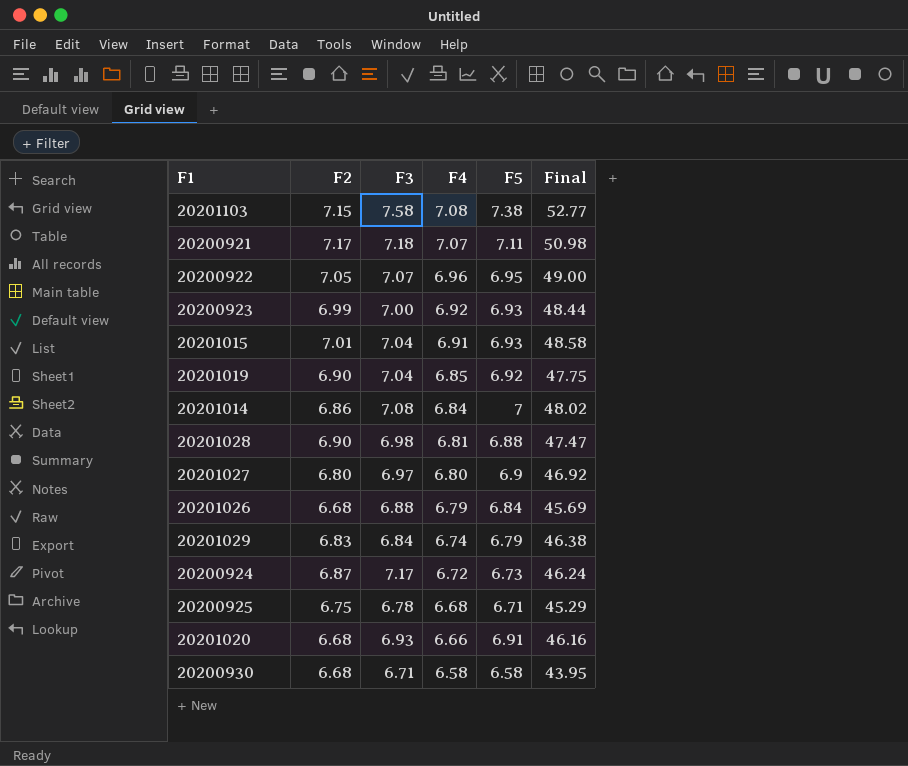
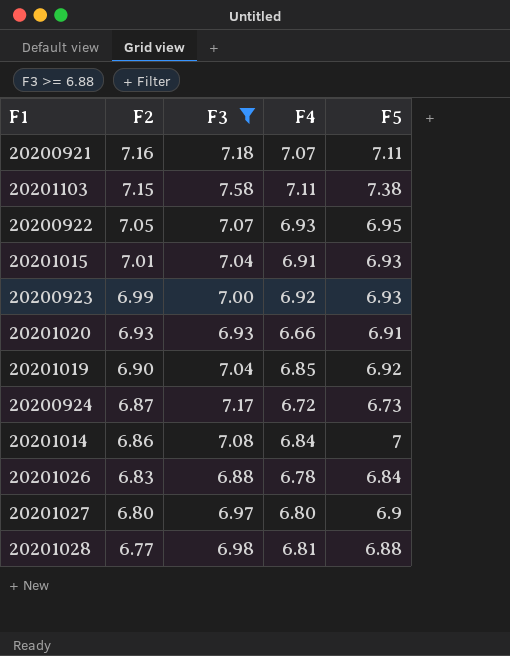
filter: none -> F3 >= 6.88
row order: F4 descending -> F2 descending
column Final | formula: [F2] * [F5] -> none
20200921 | F2: 7.17 -> 7.16
20201103 | F4: 7.08 -> 7.11
20200922 | F4: 6.96 -> 6.93
20201020 | F2: 6.68 -> 6.93
20201026 | F2: 6.68 -> 6.83
20201026 | F4: 6.79 -> 6.78
20201028 | F2: 6.90 -> 6.77

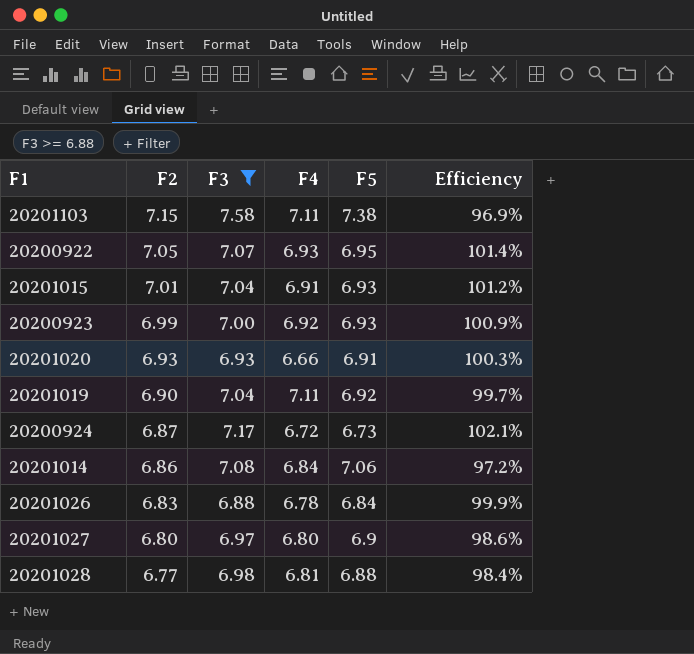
column Efficiency | formula: none -> [F2] / [F5]
row 20200921: 7.16 | 7.18 | 7.07 | 7.11 -> none
20201019 | F4: 6.85 -> 7.11
20201014 | F5: 7 -> 7.06

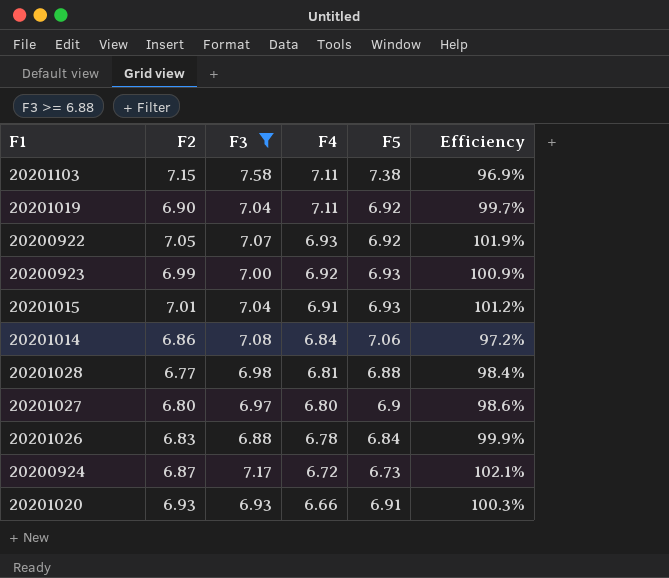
row order: F2 descending -> F4 descending
20200922 | F5: 6.95 -> 6.92
20200922 | Efficiency: 101.4% -> 101.9%

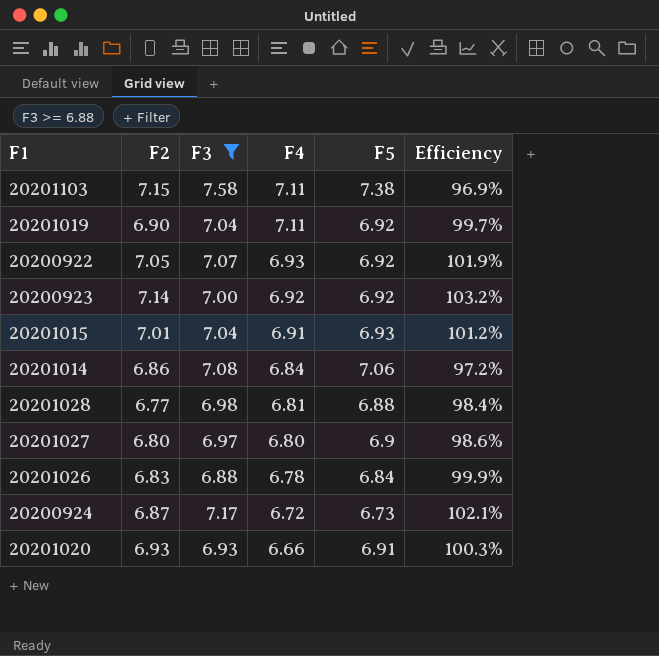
20200923 | F2: 6.99 -> 7.14
20200923 | F5: 6.93 -> 6.92
20200923 | Efficiency: 100.9% -> 103.2%

